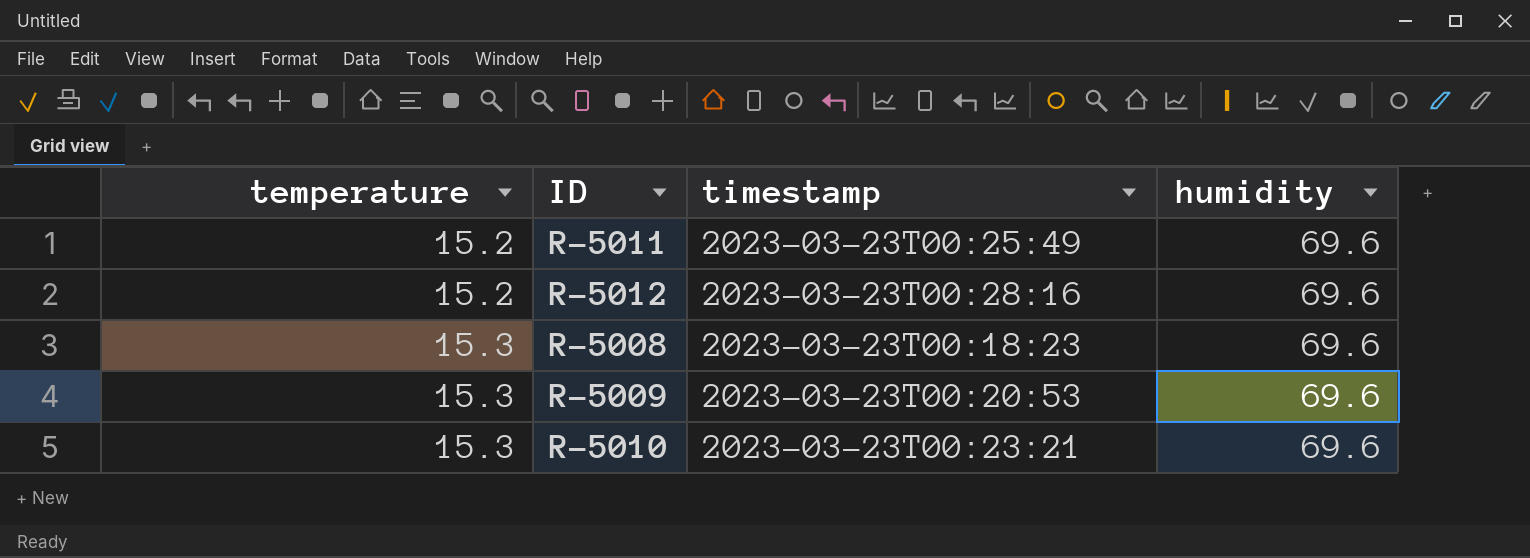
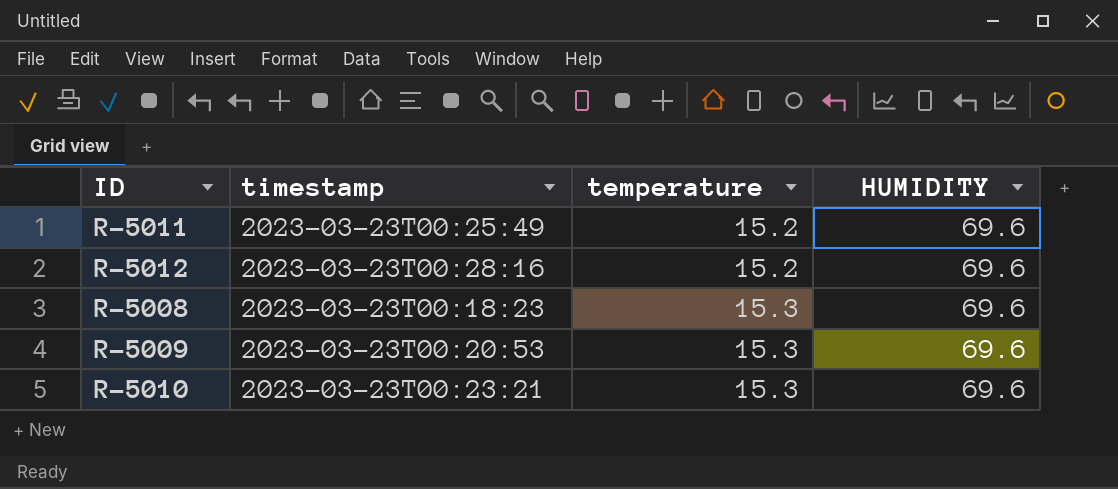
column temperature | position: 1 -> 3
column name: humidity -> HUMIDITY

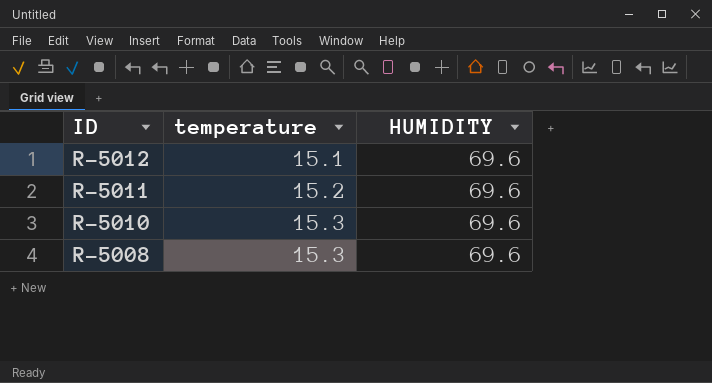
row order: temperature ascending -> ID descending
column timestamp | position: 2 -> none
row R-5009: 2023-03-23T00:20:53 | 15.3 | 69.6 -> none
R-5012 | temperature: 15.2 -> 15.1

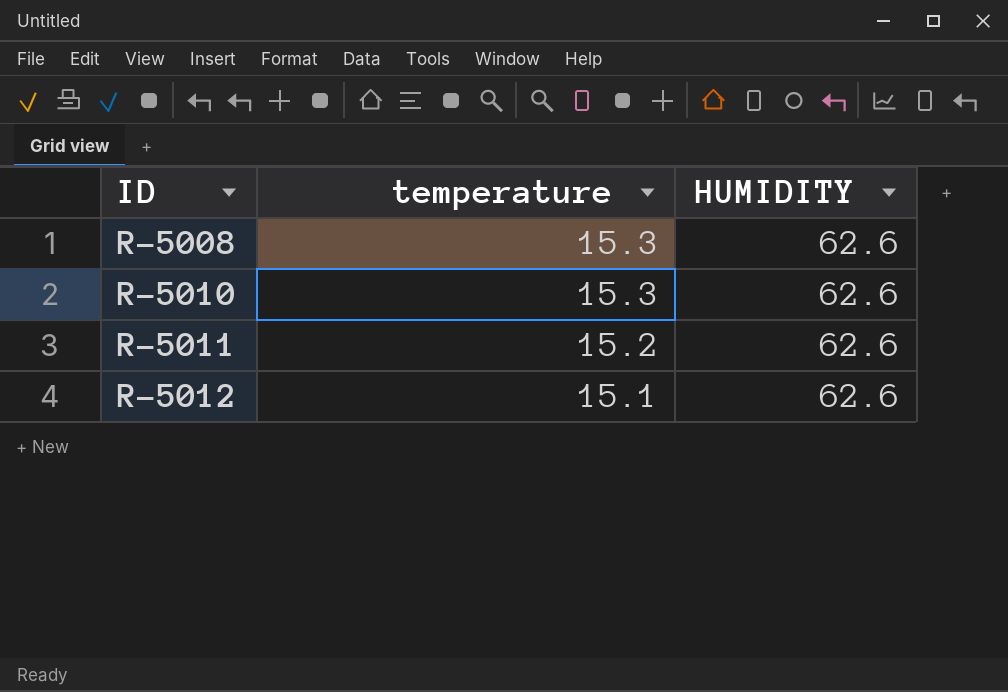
row order: ID descending -> ID ascending
R-5008 | HUMIDITY: 69.6 -> 62.6
R-5010 | HUMIDITY: 69.6 -> 62.6
R-5011 | HUMIDITY: 69.6 -> 62.6
R-5012 | HUMIDITY: 69.6 -> 62.6

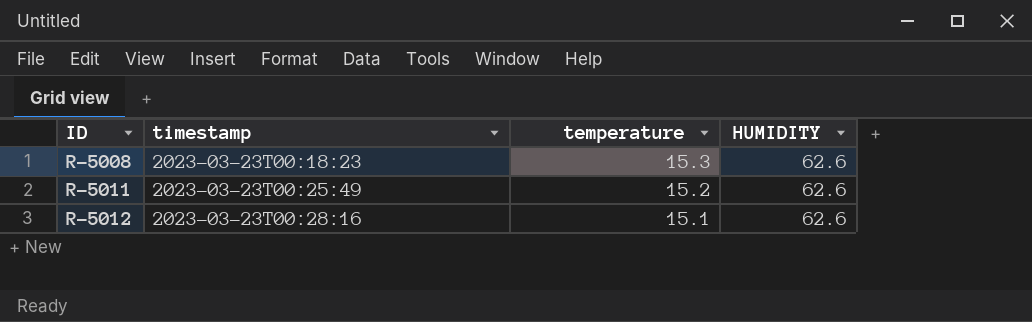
column timestamp | position: none -> 2
row R-5010: 15.3 | 62.6 -> none

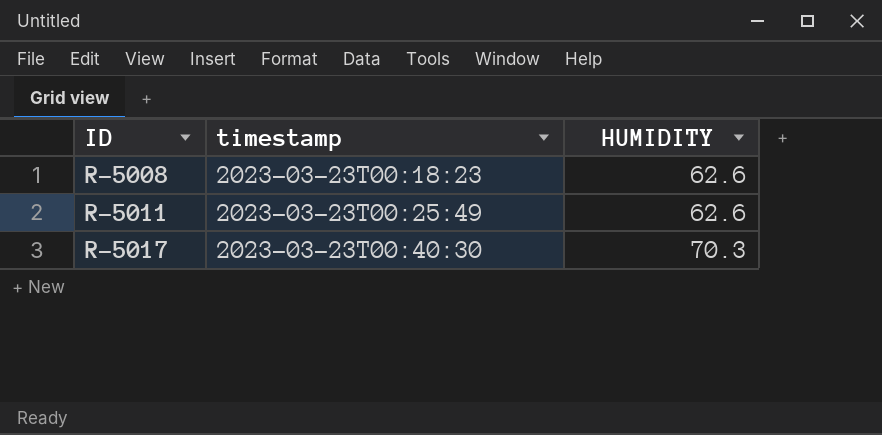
column temperature | position: 3 -> none
row R-5012: 2023-03-23T00:28:16 | 15.1 | 62.6 -> none
row R-5017: none -> 2023-03-23T00:40:30 | 70.3

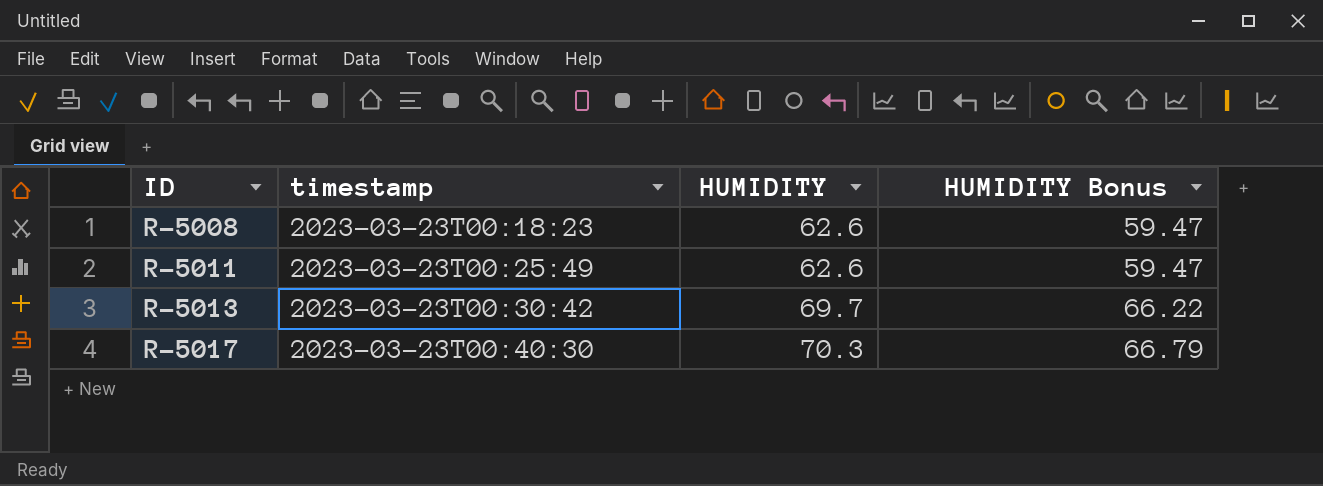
column HUMIDITY Bonus | formula: none -> [HUMIDITY] * 0.95
row R-5013: none -> 2023-03-23T00:30:42 | 69.7 | 66.22

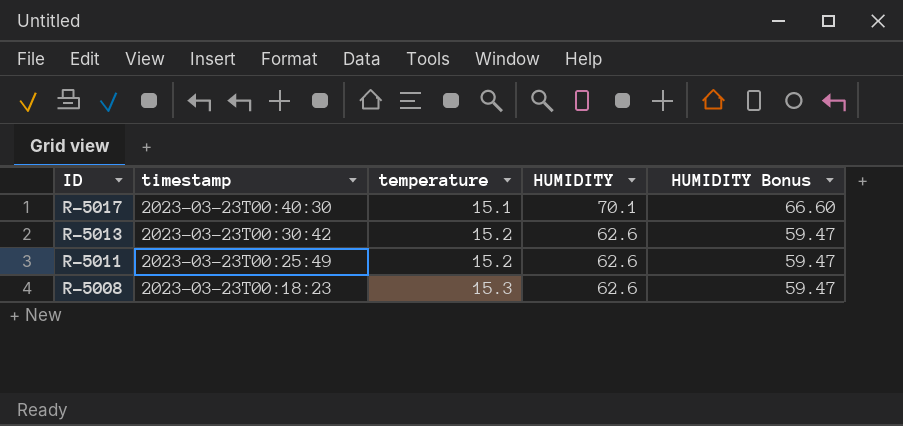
row order: ID ascending -> ID descending
column temperature | position: none -> 3
R-5017 | HUMIDITY: 70.3 -> 70.1
R-5017 | HUMIDITY Bonus: 66.79 -> 66.60
R-5013 | HUMIDITY: 69.7 -> 62.6
R-5013 | HUMIDITY Bonus: 66.22 -> 59.47

